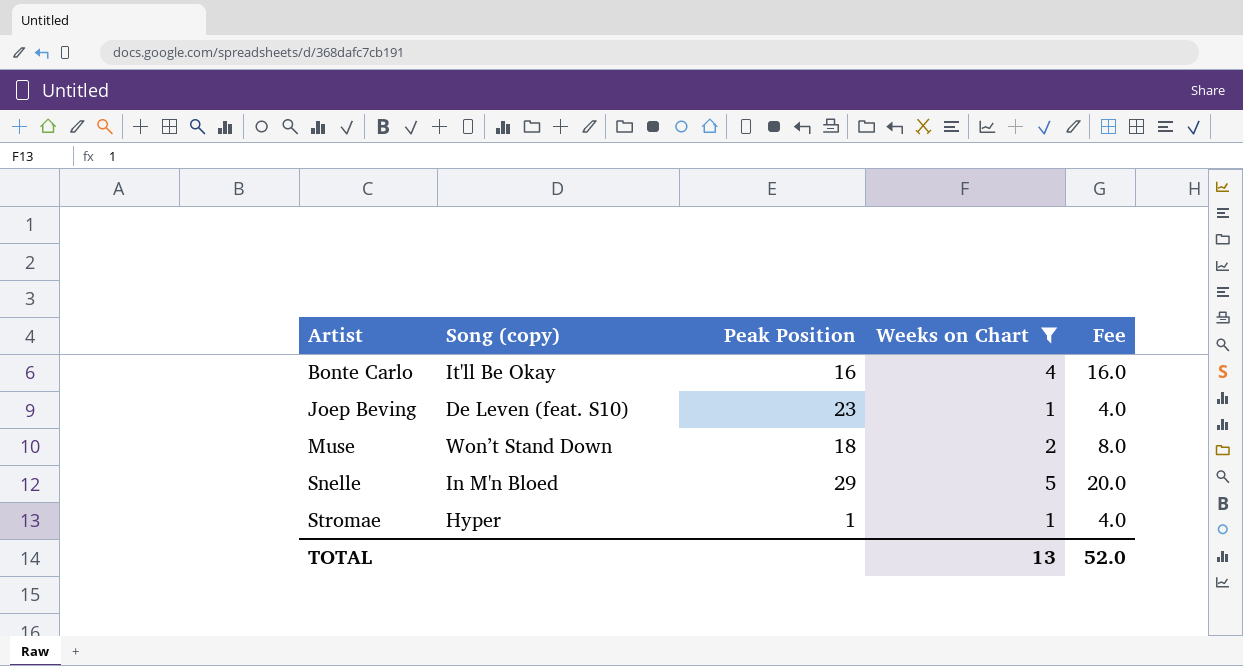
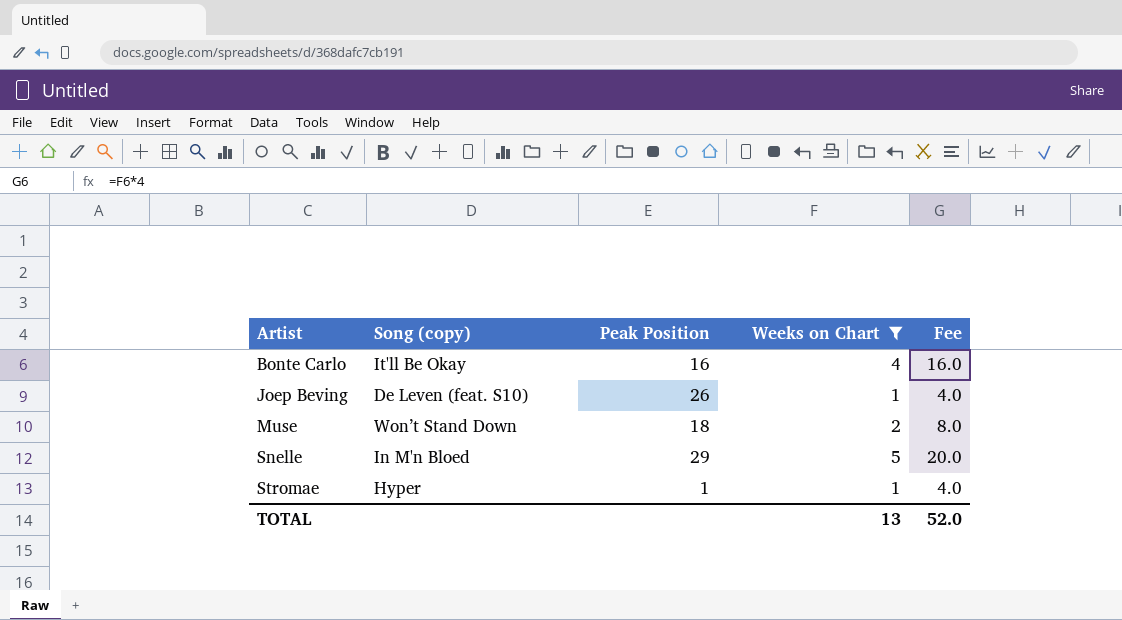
Joep Beving | Peak Position: 23 -> 26

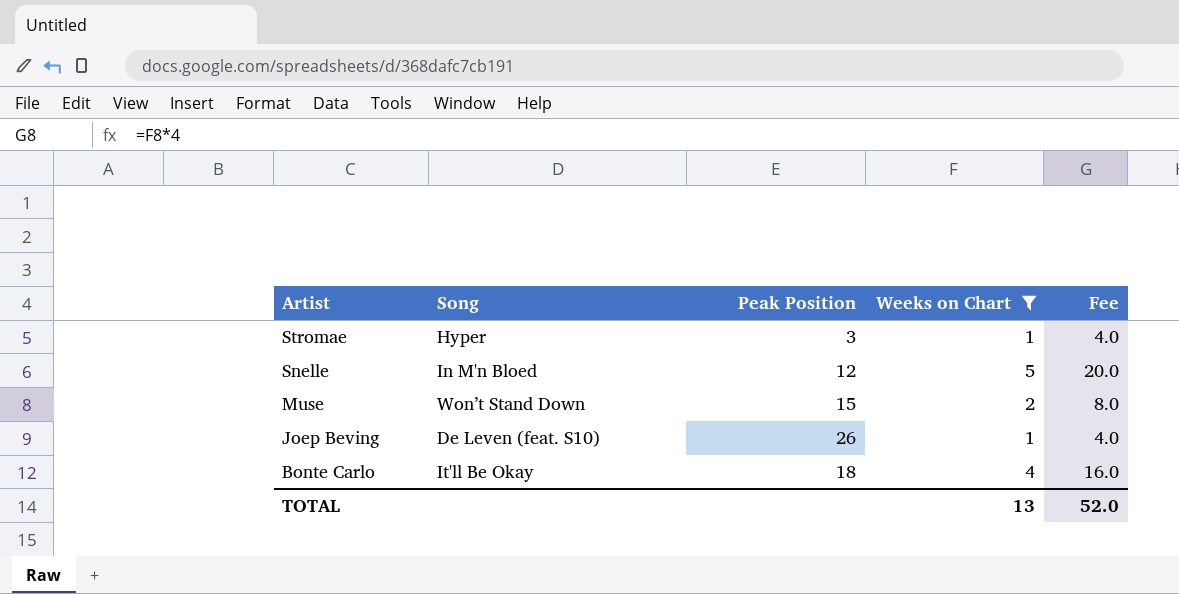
row order: Artist ascending -> Artist descending
column name: Song (copy) -> Song
Stromae | Peak Position: 1 -> 3
Snelle | Peak Position: 29 -> 12
Muse | Peak Position: 18 -> 15
Bonte Carlo | Peak Position: 16 -> 18

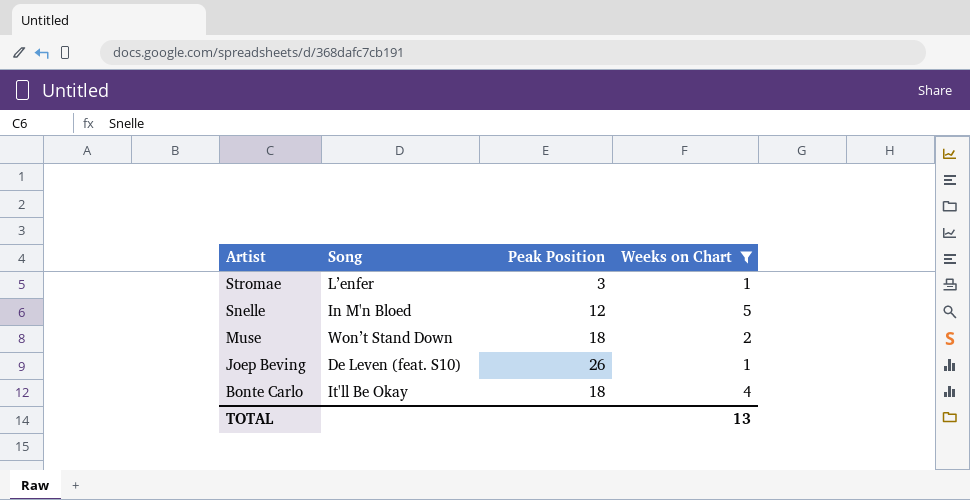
column Fee | formula: [Weeks on Chart] * 4 -> none
Stromae | Song: Hyper -> L’enfer
Muse | Peak Position: 15 -> 18

